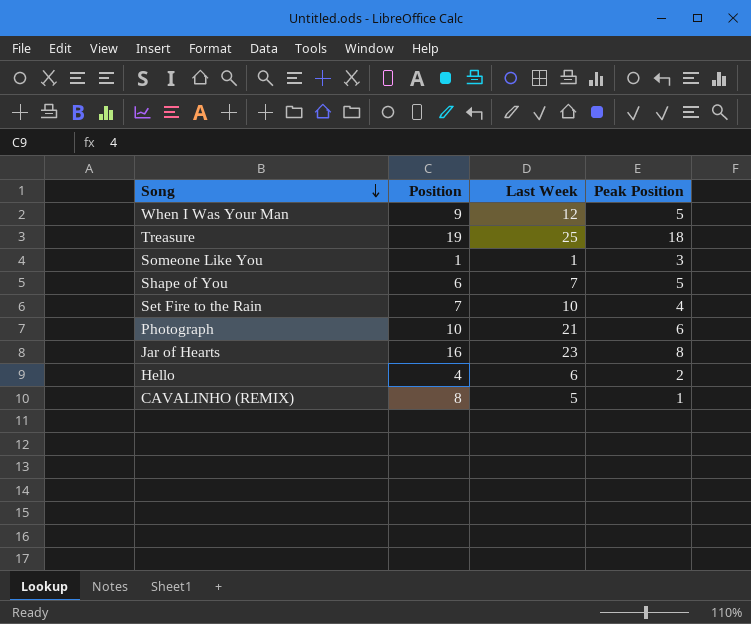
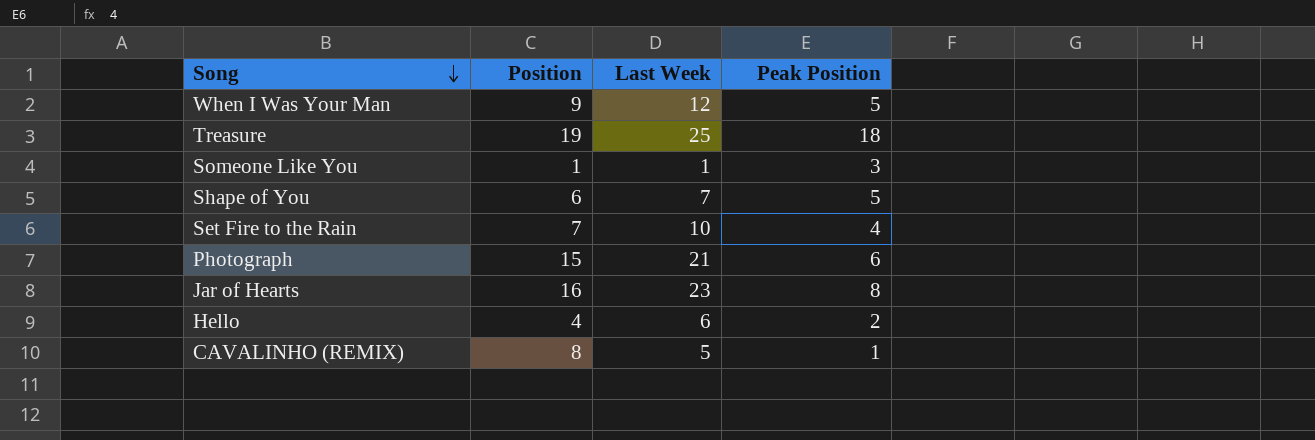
Photograph | Position: 10 -> 15

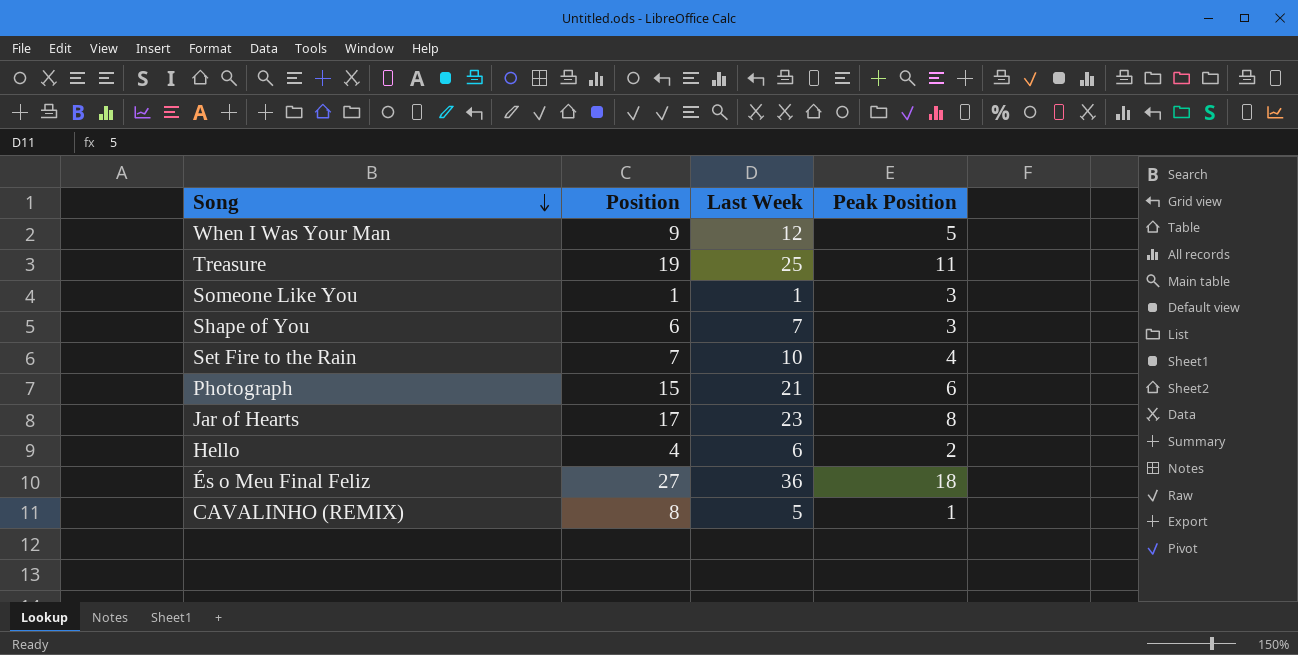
Treasure | Peak Position: 18 -> 11
Shape of You | Peak Position: 5 -> 3
Jar of Hearts | Position: 16 -> 17
row És o Meu Final Feliz: none -> 27 | 36 | 18

